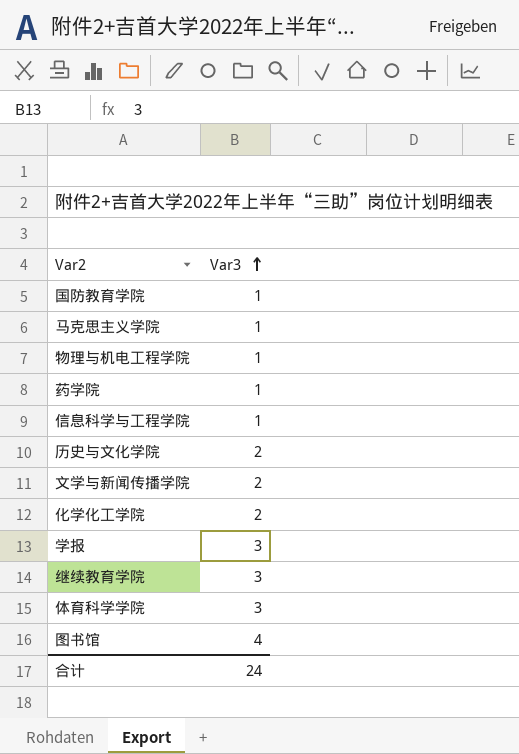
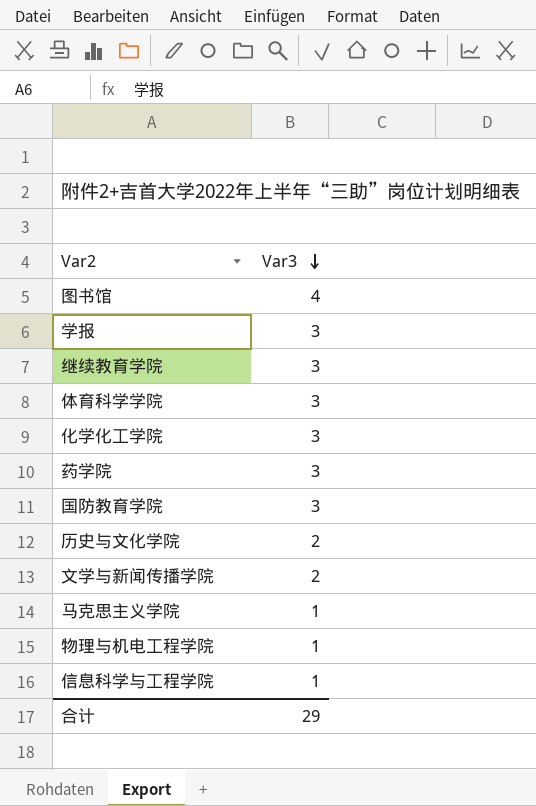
row order: Var3 ascending -> Var3 descending
化学化工学院 | Var3: 2 -> 3
药学院 | Var3: 1 -> 3
国防教育学院 | Var3: 1 -> 3
合计 | Var3: 24 -> 29

